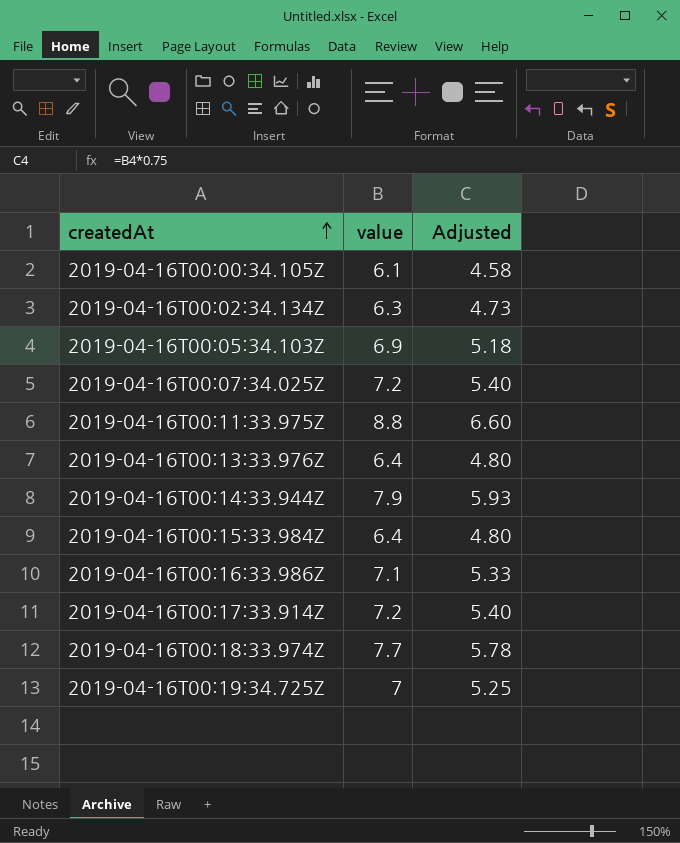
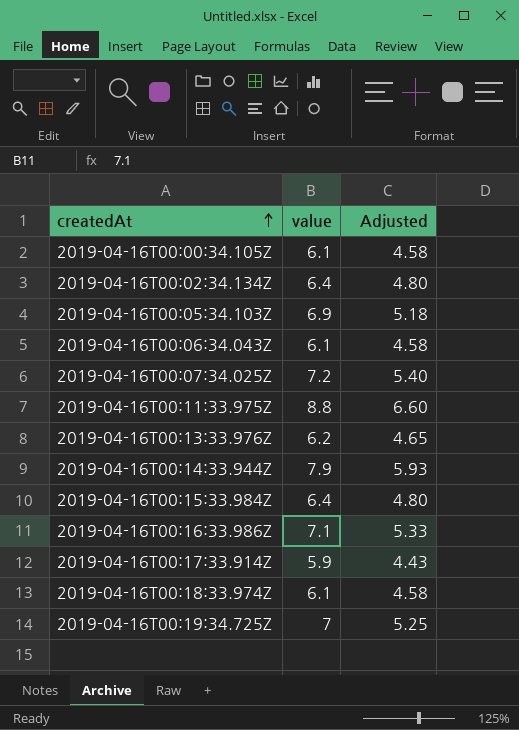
2019-04-16T00:02:34.134Z | value: 6.3 -> 6.4
2019-04-16T00:02:34.134Z | Adjusted: 4.73 -> 4.80
row 2019-04-16T00:06:34.043Z: none -> 6.1 | 4.58
2019-04-16T00:13:33.976Z | value: 6.4 -> 6.2
2019-04-16T00:13:33.976Z | Adjusted: 4.80 -> 4.65
2019-04-16T00:17:33.914Z | value: 7.2 -> 5.9
2019-04-16T00:17:33.914Z | Adjusted: 5.40 -> 4.43
2019-04-16T00:18:33.974Z | value: 7.7 -> 6.1
2019-04-16T00:18:33.974Z | Adjusted: 5.78 -> 4.58

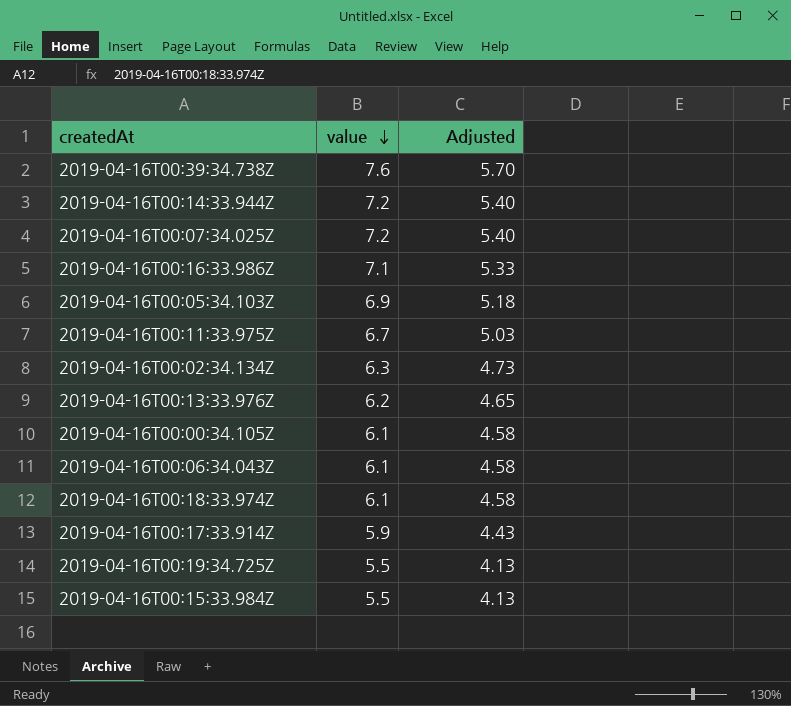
row order: createdAt ascending -> value descending
row 2019-04-16T00:39:34.738Z: none -> 7.6 | 5.70
2019-04-16T00:14:33.944Z | value: 7.9 -> 7.2
2019-04-16T00:14:33.944Z | Adjusted: 5.93 -> 5.40
2019-04-16T00:11:33.975Z | value: 8.8 -> 6.7
2019-04-16T00:11:33.975Z | Adjusted: 6.60 -> 5.03
2019-04-16T00:02:34.134Z | value: 6.4 -> 6.3
2019-04-16T00:02:34.134Z | Adjusted: 4.80 -> 4.73
2019-04-16T00:19:34.725Z | value: 7 -> 5.5
2019-04-16T00:19:34.725Z | Adjusted: 5.25 -> 4.13
2019-04-16T00:15:33.984Z | value: 6.4 -> 5.5
2019-04-16T00:15:33.984Z | Adjusted: 4.80 -> 4.13

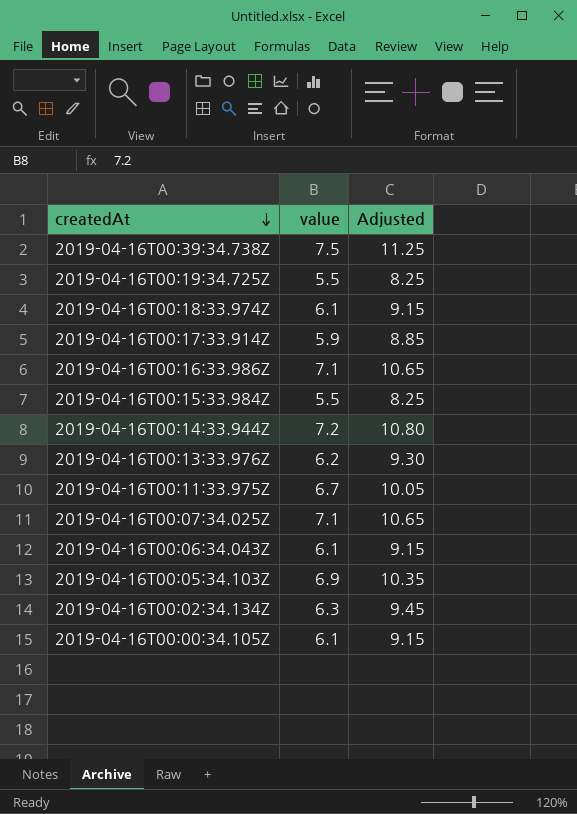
row order: value descending -> createdAt descending
column Adjusted | formula: [value] * 0.75 -> [value] * 1.5
2019-04-16T00:39:34.738Z | value: 7.6 -> 7.5
2019-04-16T00:07:34.025Z | value: 7.2 -> 7.1

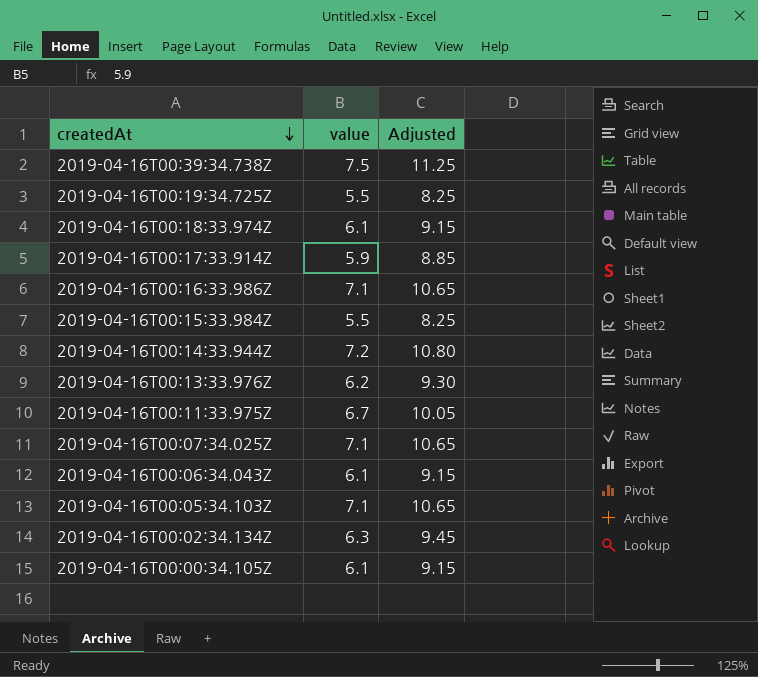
2019-04-16T00:05:34.103Z | value: 6.9 -> 7.1
2019-04-16T00:05:34.103Z | Adjusted: 10.35 -> 10.65

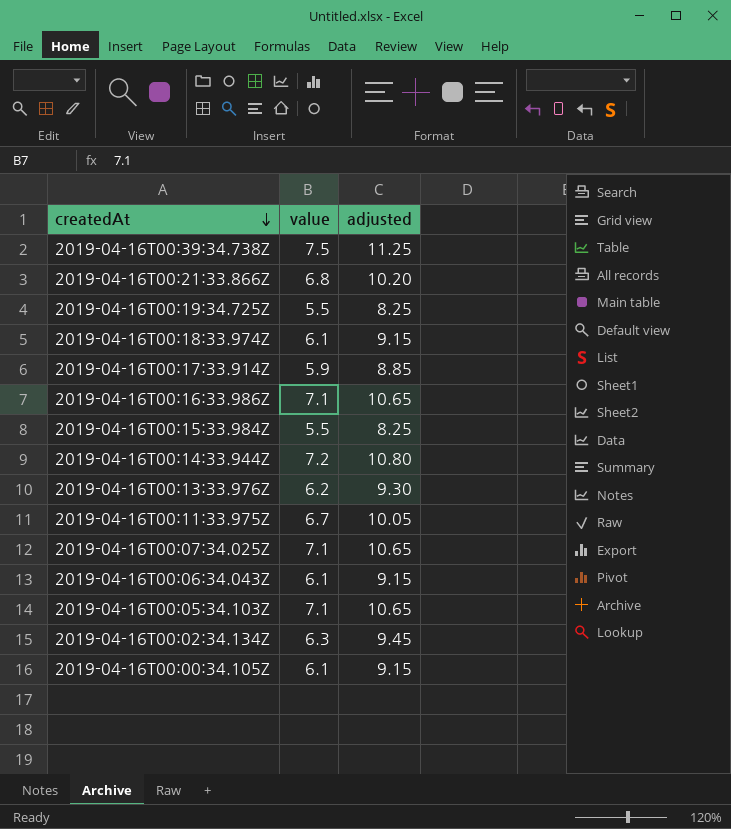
column name: Adjusted -> adjusted
row 2019-04-16T00:21:33.866Z: none -> 6.8 | 10.20

